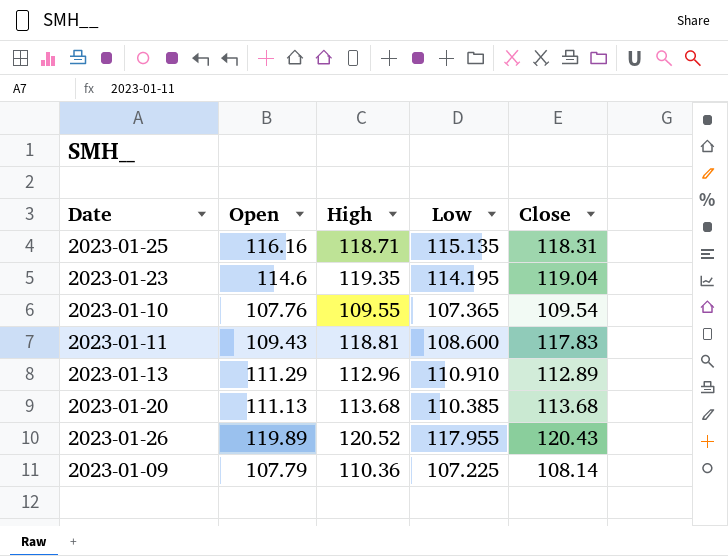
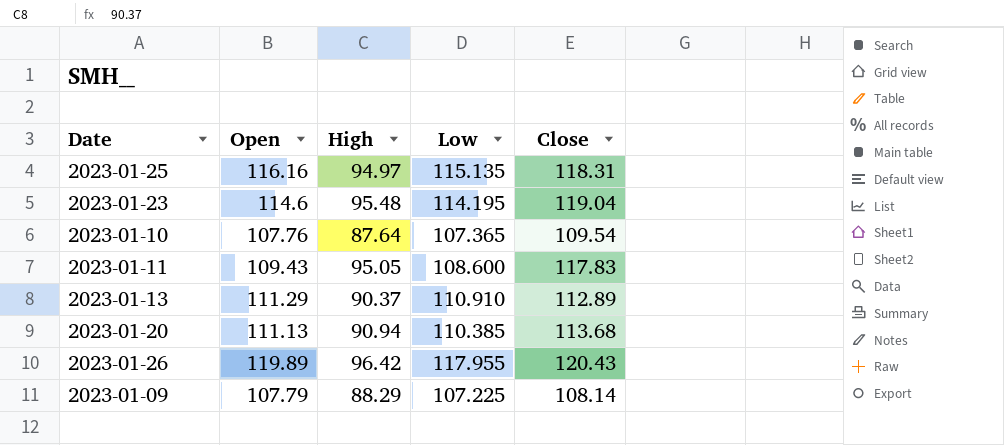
2023-01-25 | High: 118.71 -> 94.97
2023-01-23 | High: 119.35 -> 95.48
2023-01-10 | High: 109.55 -> 87.64
2023-01-11 | High: 118.81 -> 95.05
2023-01-13 | High: 112.96 -> 90.37
2023-01-20 | High: 113.68 -> 90.94
2023-01-26 | High: 120.52 -> 96.42
2023-01-09 | High: 110.36 -> 88.29

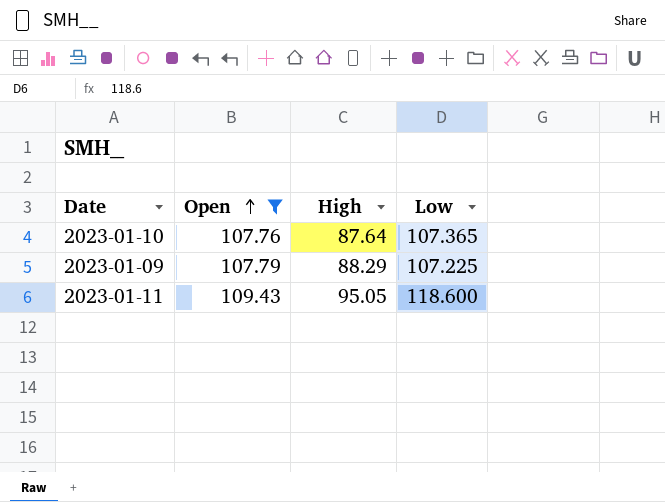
filter: none -> Open <= 109.43
row order: none -> Open ascending
column Close | position: 5 -> none
2023-01-11 | Low: 108.600 -> 118.600

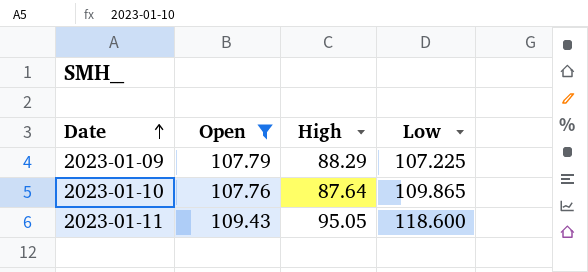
row order: Open ascending -> Date ascending
2023-01-10 | Low: 107.365 -> 109.865

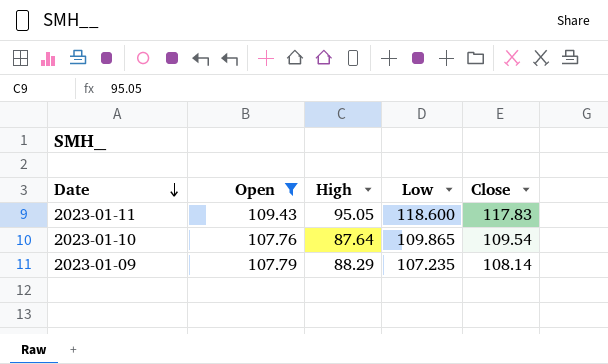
row order: Date ascending -> Date descending
column Close | position: none -> 5
2023-01-09 | Low: 107.225 -> 107.235

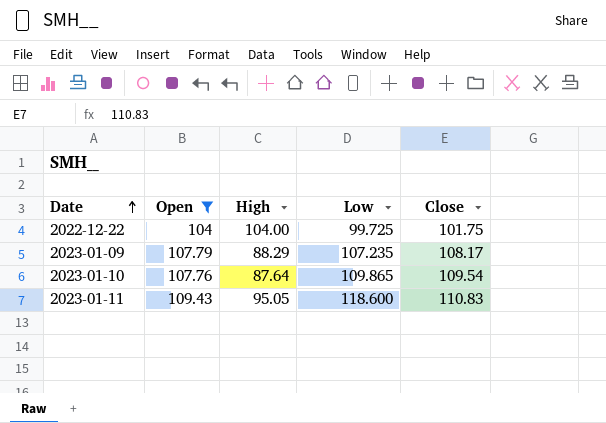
row order: Date descending -> Date ascending
row 2022-12-22: none -> 104 | 104.00 | 99.725 | 101.75
2023-01-09 | Close: 108.14 -> 108.17
2023-01-11 | Close: 117.83 -> 110.83

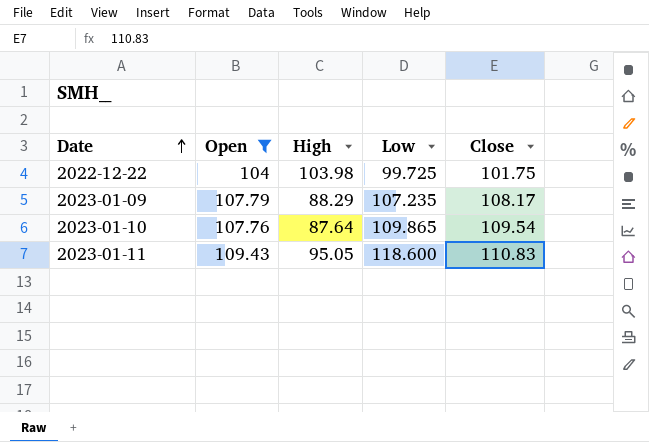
2022-12-22 | High: 104.00 -> 103.98

